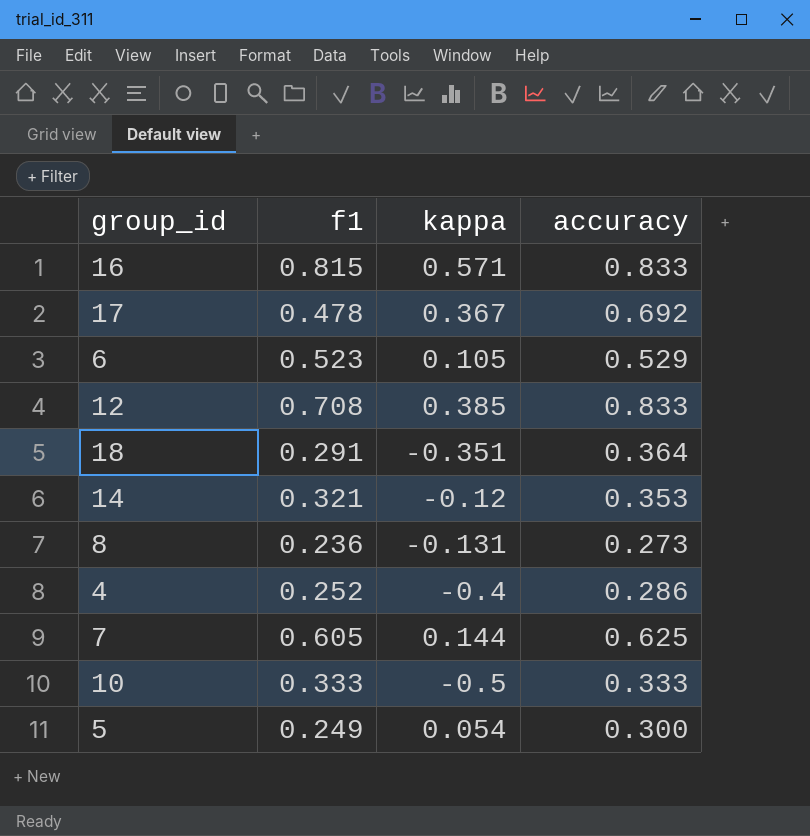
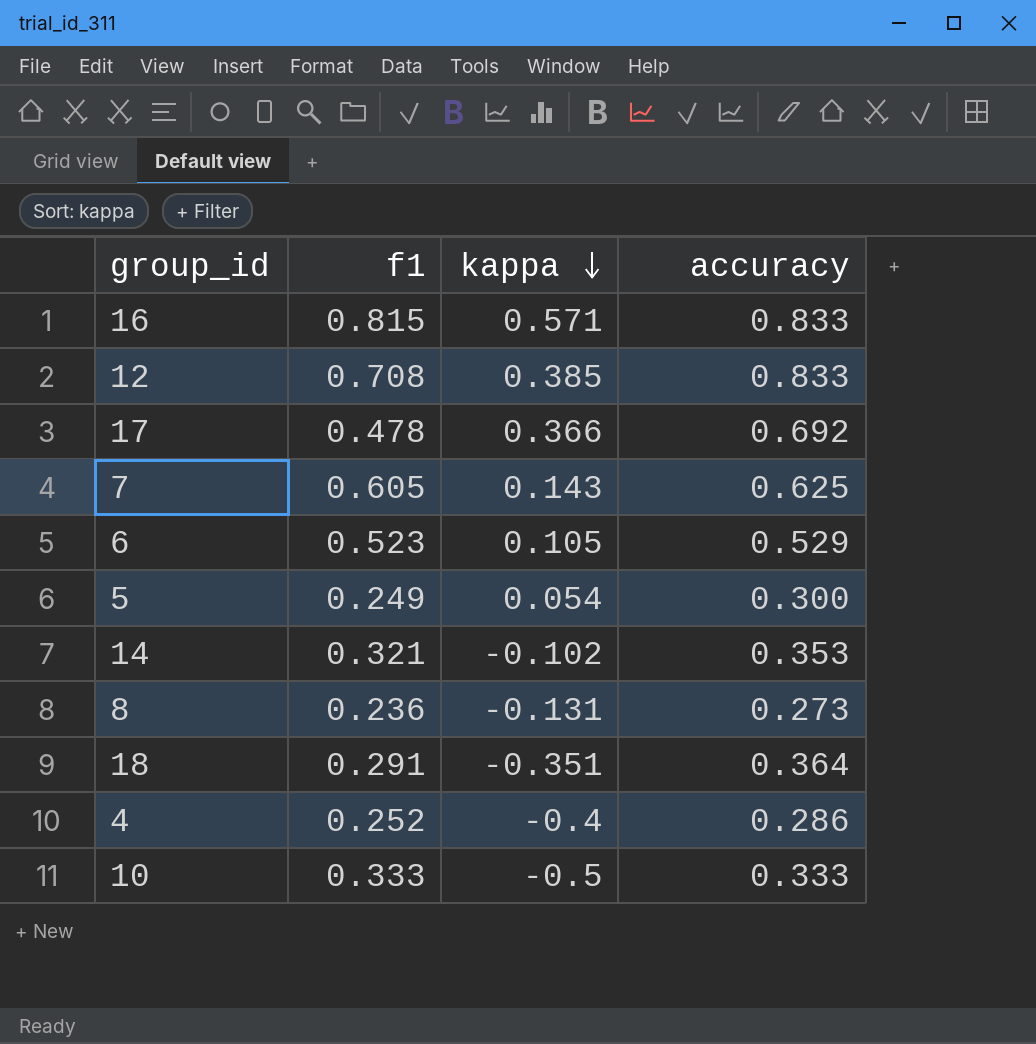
row order: none -> kappa descending
17 | kappa: 0.367 -> 0.366
7 | kappa: 0.144 -> 0.143
14 | kappa: -0.12 -> -0.102

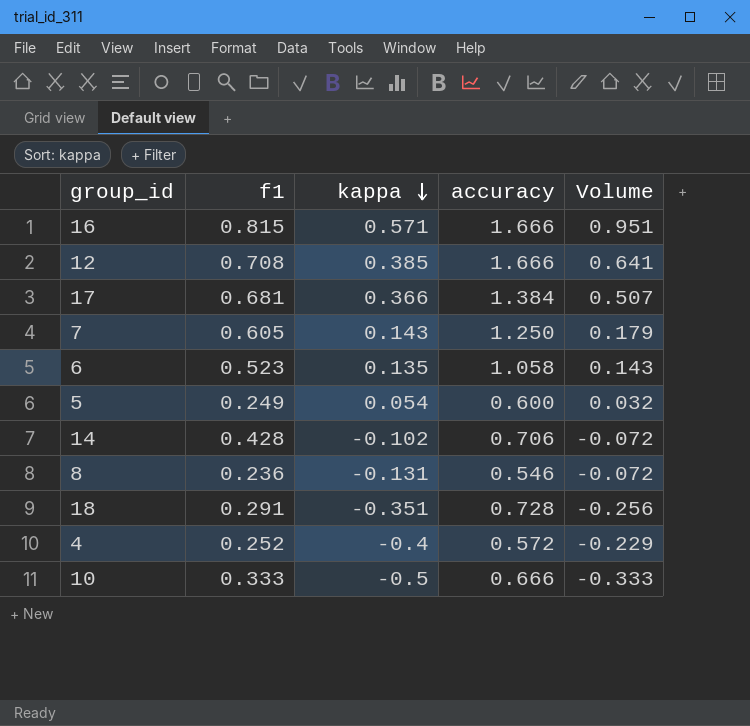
column Volume | formula: none -> [kappa] * [accuracy]
16 | accuracy: 0.833 -> 1.666
12 | accuracy: 0.833 -> 1.666
17 | f1: 0.478 -> 0.681
17 | accuracy: 0.692 -> 1.384
7 | accuracy: 0.625 -> 1.250
6 | kappa: 0.105 -> 0.135
6 | accuracy: 0.529 -> 1.058
5 | accuracy: 0.300 -> 0.600
14 | f1: 0.321 -> 0.428
14 | accuracy: 0.353 -> 0.706
8 | accuracy: 0.273 -> 0.546
18 | accuracy: 0.364 -> 0.728
4 | accuracy: 0.286 -> 0.572
10 | accuracy: 0.333 -> 0.666

